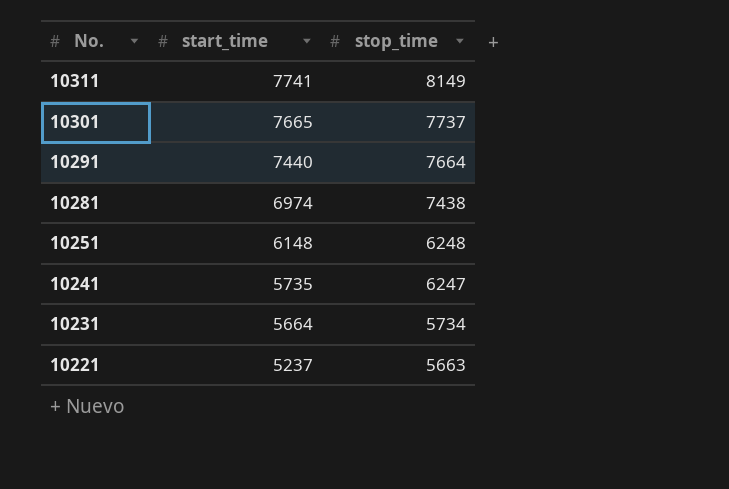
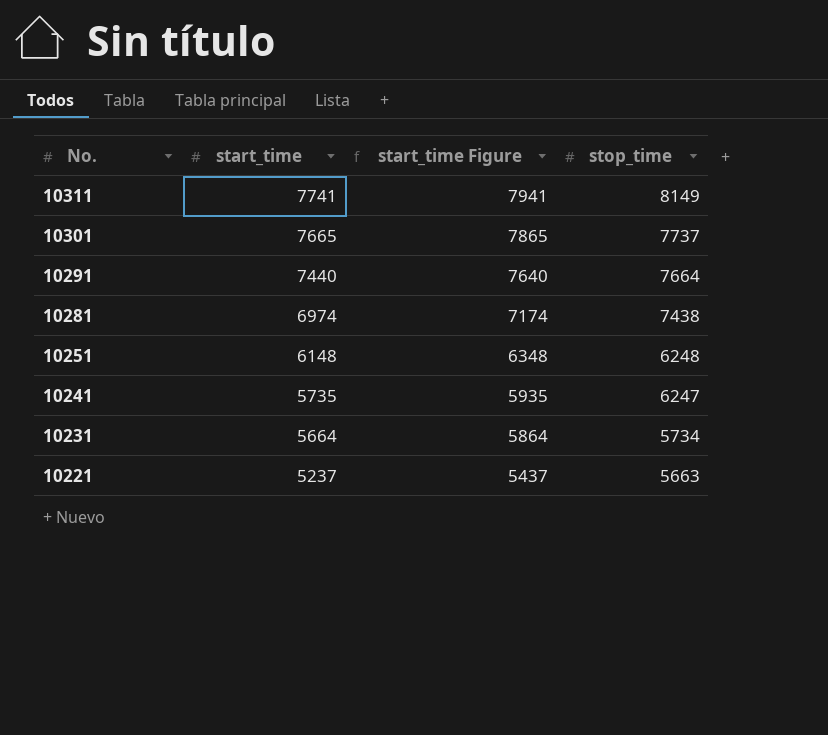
column start_time Figure | formula: none -> [start_time] + 200

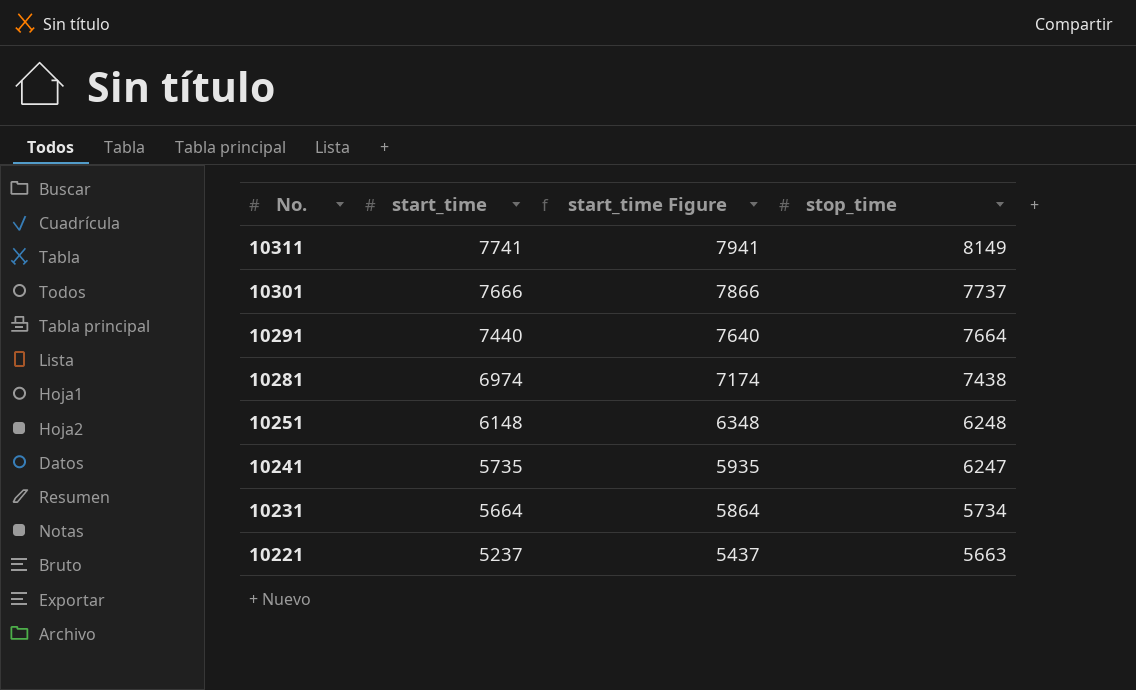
10301 | start_time: 7665 -> 7666
10301 | start_time Figure: 7865 -> 7866

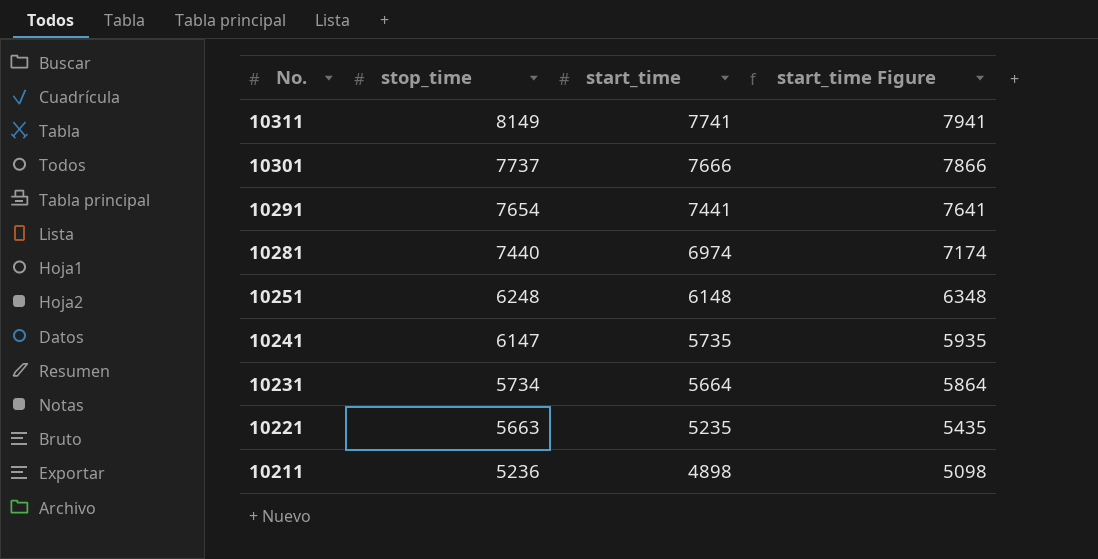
column stop_time | position: 4 -> 2
10291 | stop_time: 7664 -> 7654
10291 | start_time: 7440 -> 7441
10291 | start_time Figure: 7640 -> 7641
10281 | stop_time: 7438 -> 7440
10241 | stop_time: 6247 -> 6147
10221 | start_time: 5237 -> 5235
10221 | start_time Figure: 5437 -> 5435
row 10211: none -> 5236 | 4898 | 5098

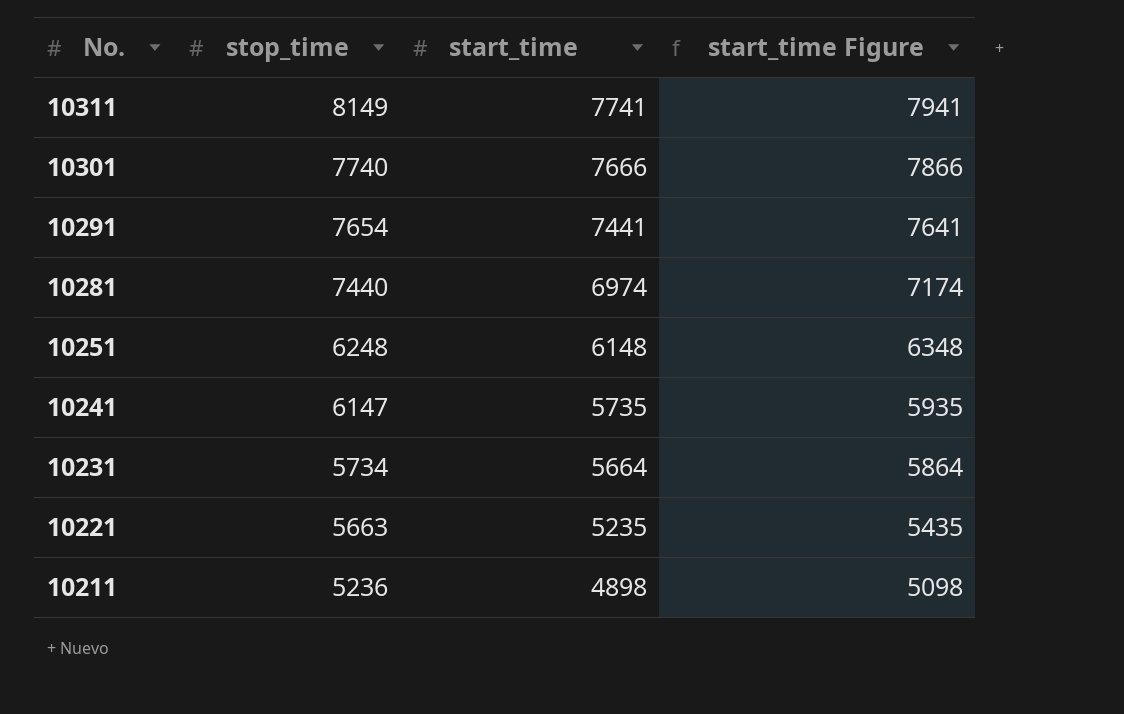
10301 | stop_time: 7737 -> 7740

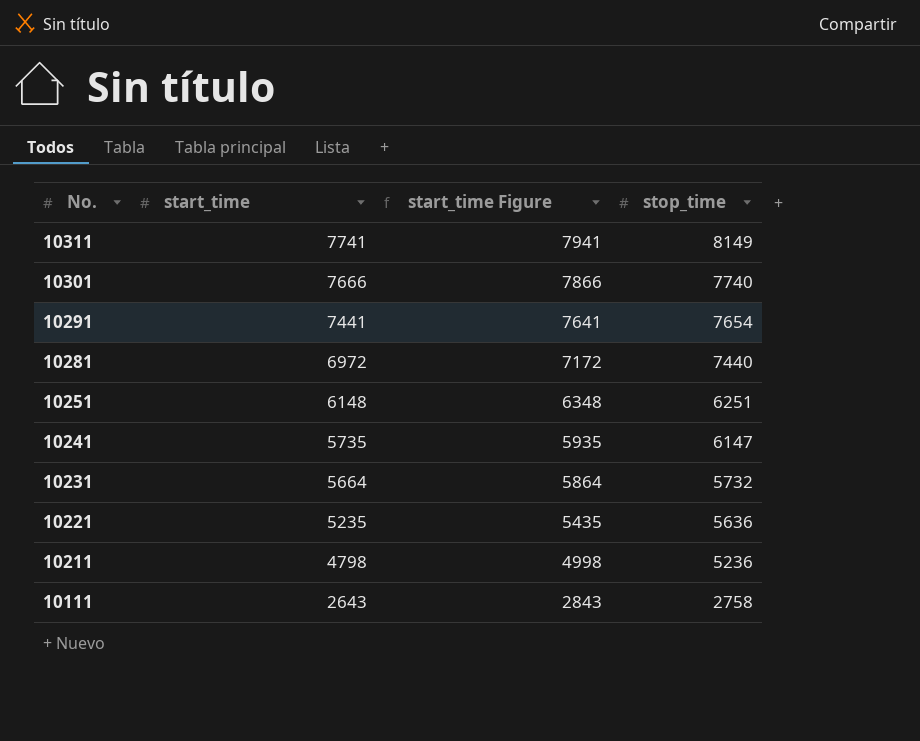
column stop_time | position: 2 -> 4
10281 | start_time: 6974 -> 6972
10281 | start_time Figure: 7174 -> 7172
10251 | stop_time: 6248 -> 6251
10231 | stop_time: 5734 -> 5732
10221 | stop_time: 5663 -> 5636
10211 | start_time: 4898 -> 4798
10211 | start_time Figure: 5098 -> 4998
row 10111: none -> 2643 | 2843 | 2758

